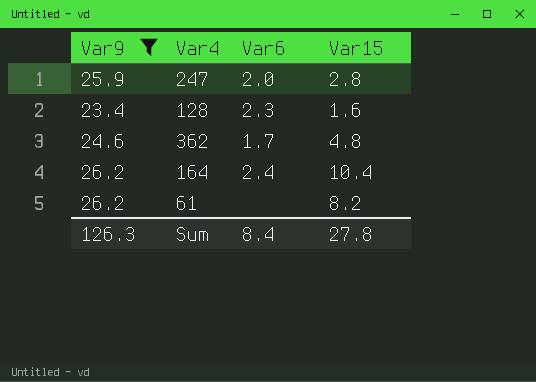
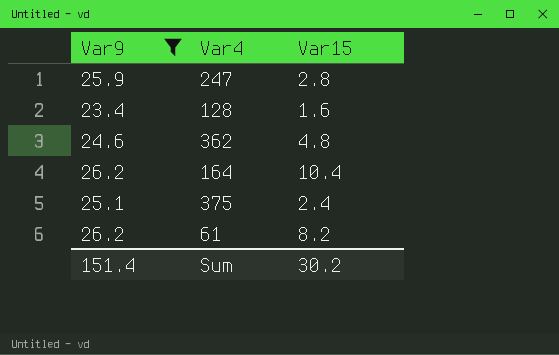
column Var6 | position: 3 -> none
row 375: none -> 25.1 | 2.4
Sum | Var9: 126.3 -> 151.4
Sum | Var15: 27.8 -> 30.2

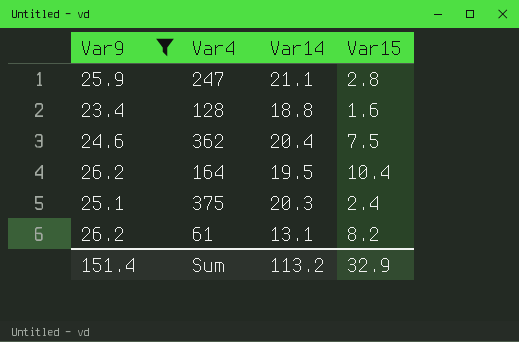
column Var14 | position: none -> 3
362 | Var15: 4.8 -> 7.5
Sum | Var15: 30.2 -> 32.9

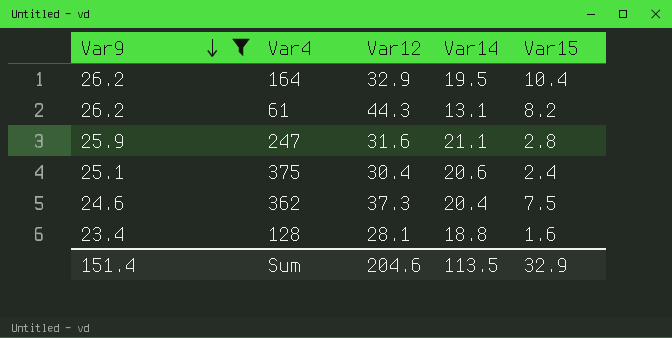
row order: none -> Var9 descending
column Var12 | position: none -> 3
375 | Var14: 20.3 -> 20.6
Sum | Var14: 113.2 -> 113.5

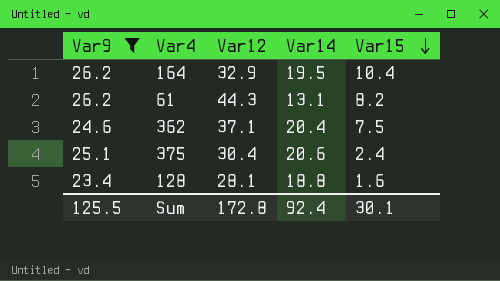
row order: Var9 descending -> Var15 descending
row 247: 25.9 | 31.6 | 21.1 | 2.8 -> none
362 | Var12: 37.3 -> 37.1
Sum | Var9: 151.4 -> 125.5
Sum | Var12: 204.6 -> 172.8
Sum | Var14: 113.5 -> 92.4
Sum | Var15: 32.9 -> 30.1

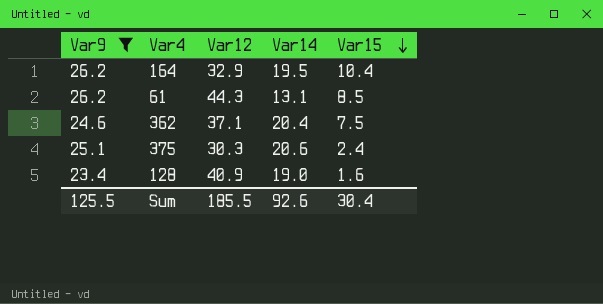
61 | Var15: 8.2 -> 8.5
375 | Var12: 30.4 -> 30.3
128 | Var12: 28.1 -> 40.9
128 | Var14: 18.8 -> 19.0
Sum | Var12: 172.8 -> 185.5
Sum | Var14: 92.4 -> 92.6
Sum | Var15: 30.1 -> 30.4

